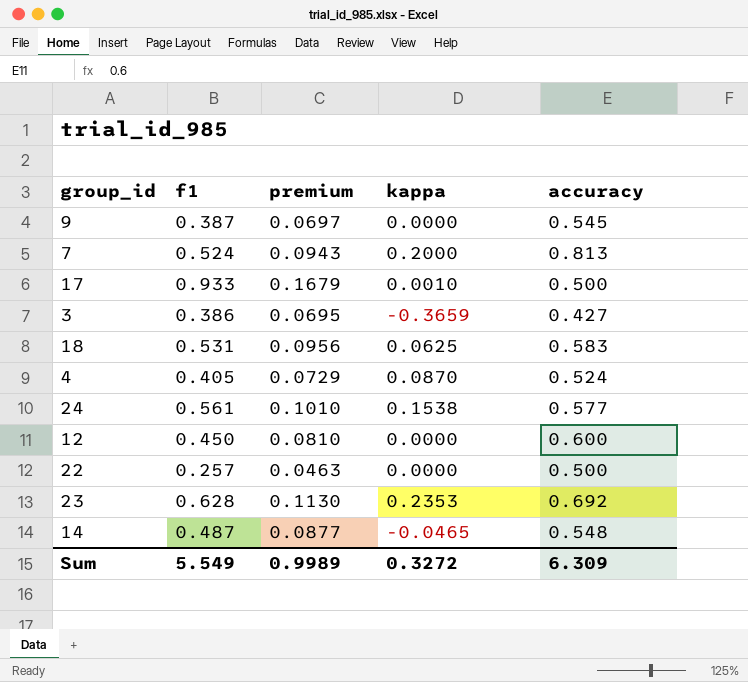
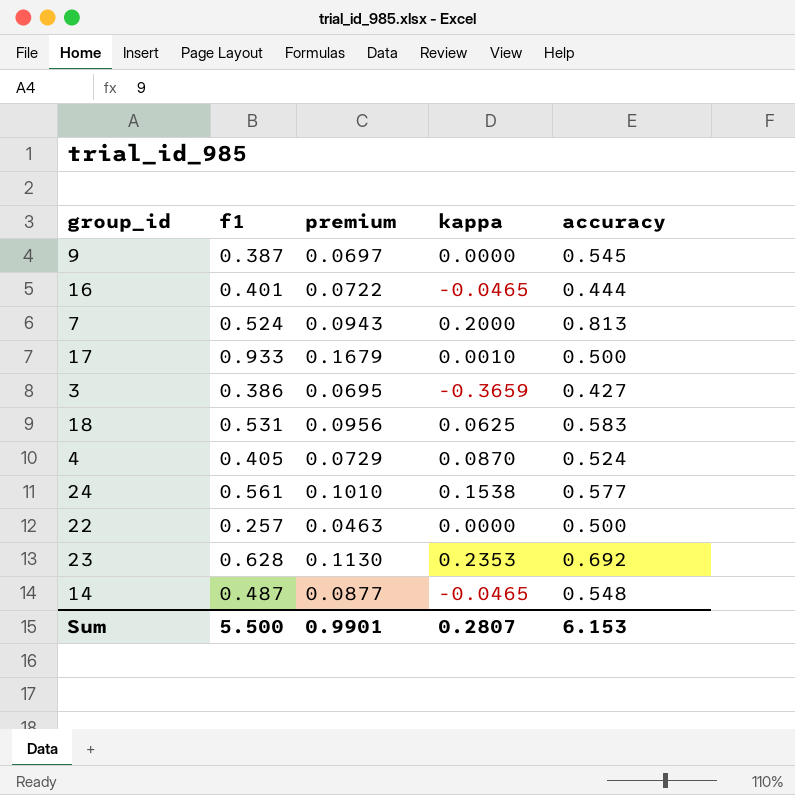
row 12: 0.450 | 0.0810 | 0.0000 | 0.600 -> none
row 16: none -> 0.401 | 0.0722 | -0.0465 | 0.444
Sum | f1: 5.549 -> 5.500
Sum | premium: 0.9989 -> 0.9901
Sum | kappa: 0.3272 -> 0.2807
Sum | accuracy: 6.309 -> 6.153

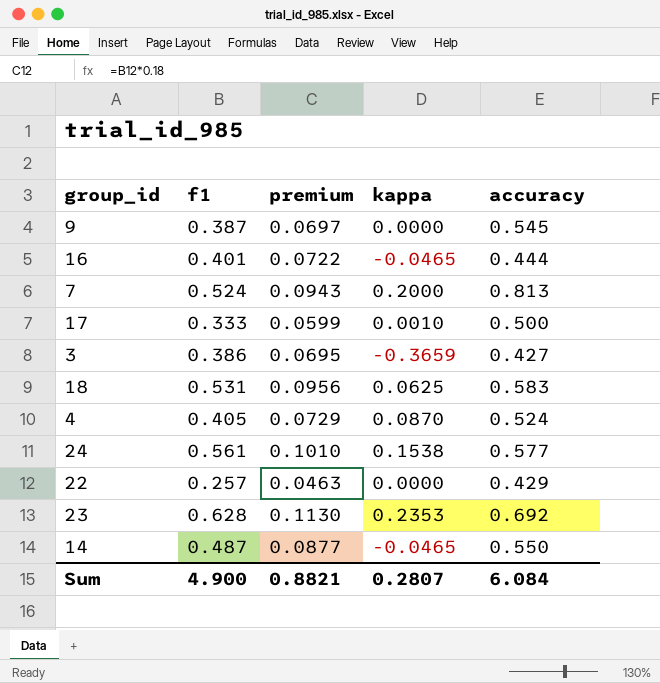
17 | f1: 0.933 -> 0.333
17 | premium: 0.1679 -> 0.0599
22 | accuracy: 0.500 -> 0.429
14 | accuracy: 0.548 -> 0.550
Sum | f1: 5.500 -> 4.900
Sum | premium: 0.9901 -> 0.8821
Sum | accuracy: 6.153 -> 6.084

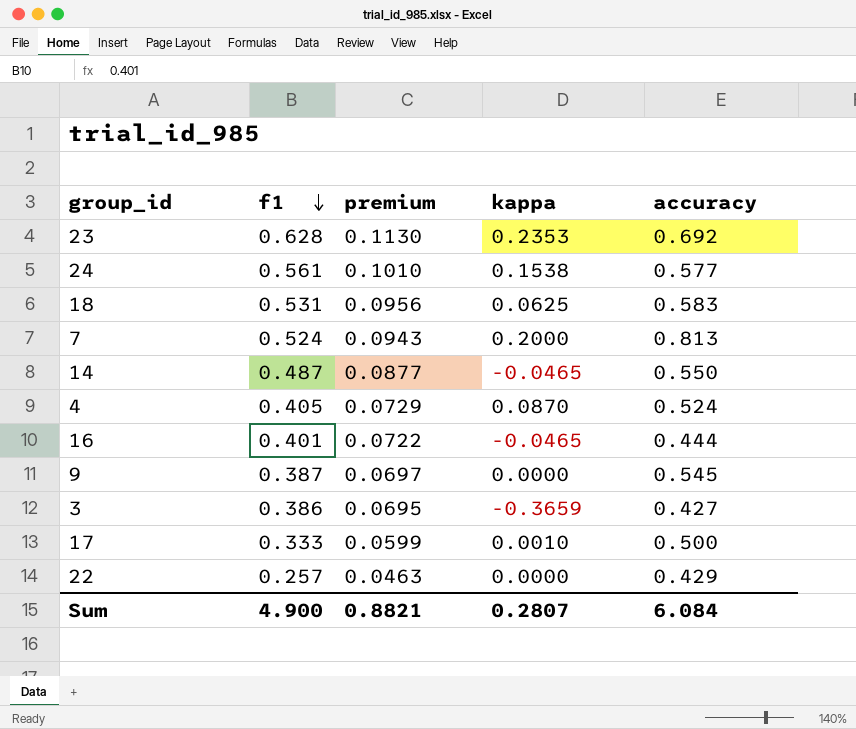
row order: none -> f1 descending

